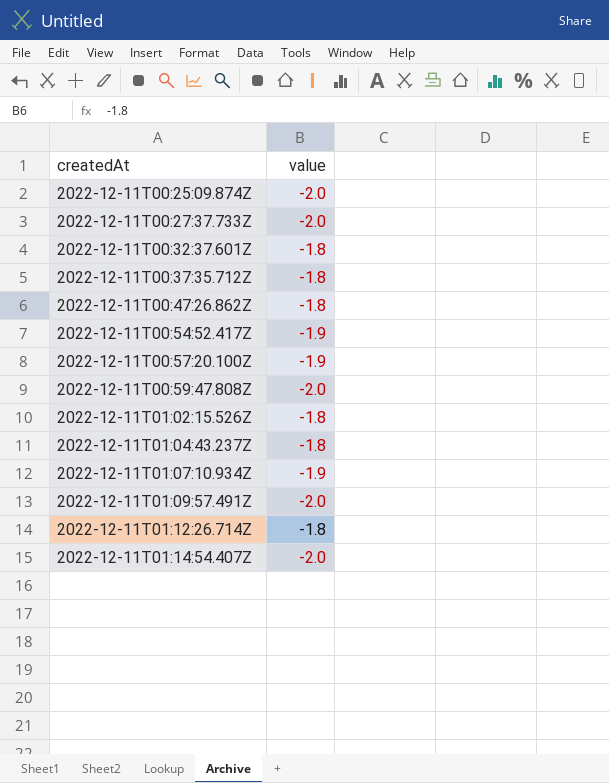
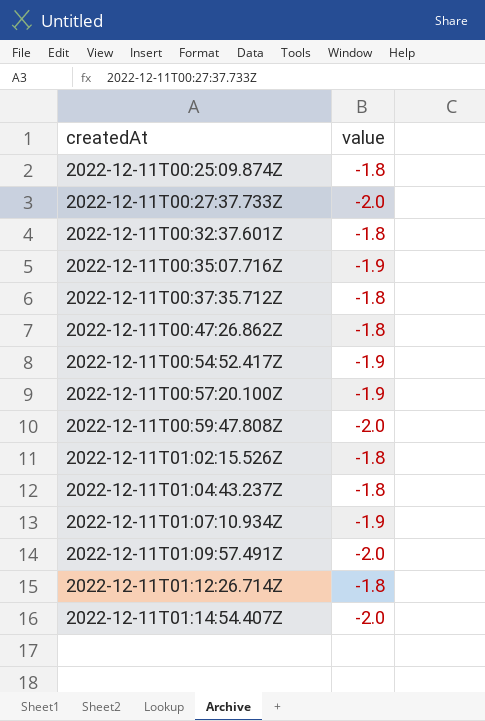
2022-12-11T00:25:09.874Z | value: -2.0 -> -1.8
row 2022-12-11T00:35:07.716Z: none -> -1.9

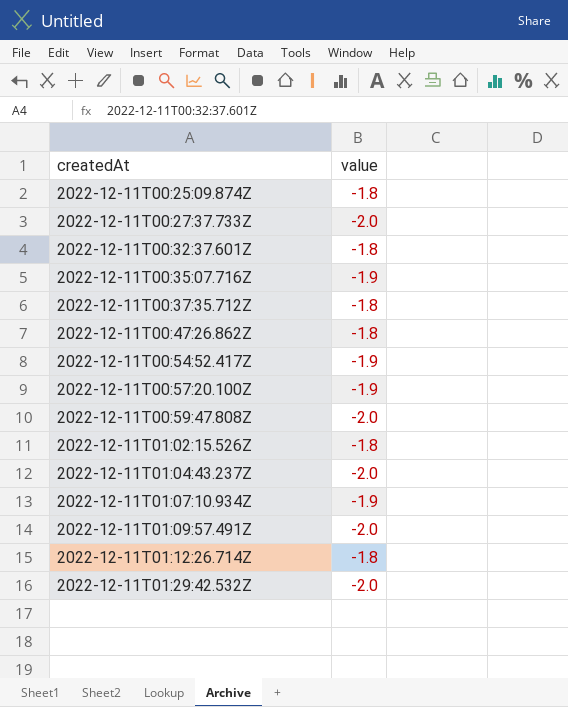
row 2022-12-11T01:14:54.407Z: -2.0 -> none
2022-12-11T01:04:43.237Z | value: -1.8 -> -2.0
row 2022-12-11T01:29:42.532Z: none -> -2.0

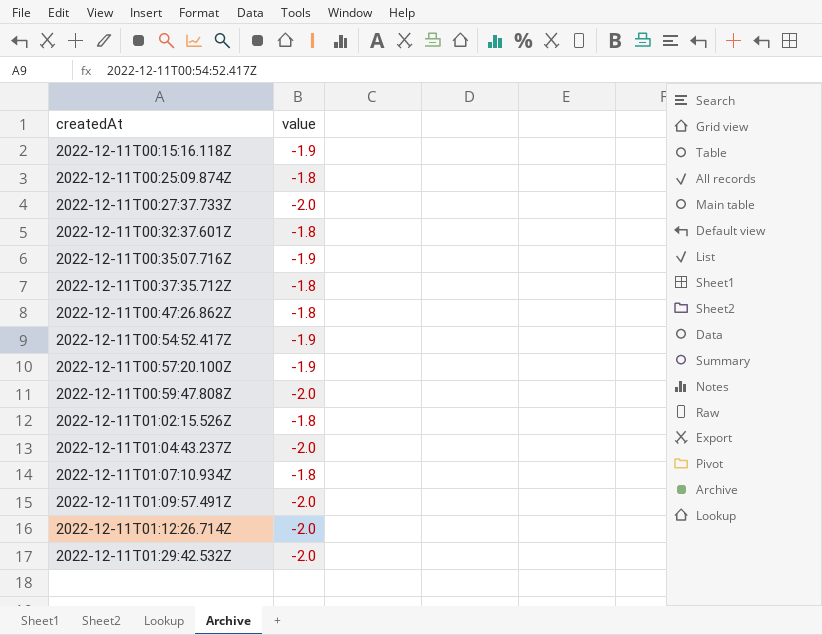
row 2022-12-11T00:15:16.118Z: none -> -1.9
2022-12-11T01:07:10.934Z | value: -1.9 -> -1.8
2022-12-11T01:12:26.714Z | value: -1.8 -> -2.0

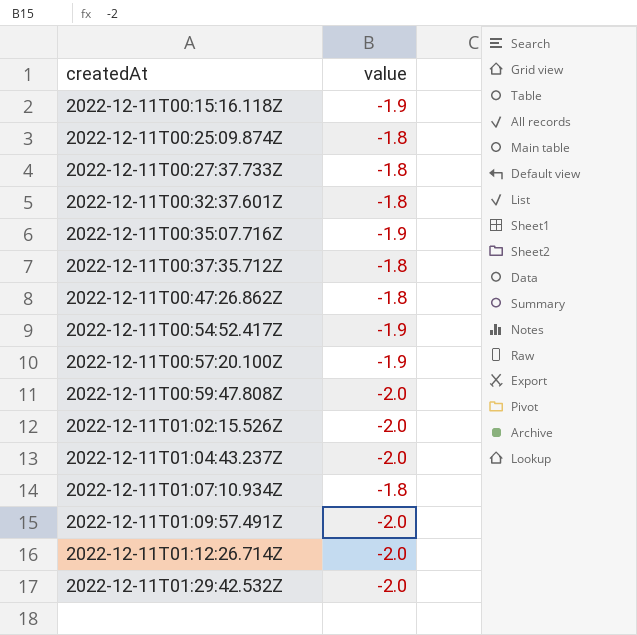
2022-12-11T00:27:37.733Z | value: -2.0 -> -1.8
2022-12-11T01:02:15.526Z | value: -1.8 -> -2.0

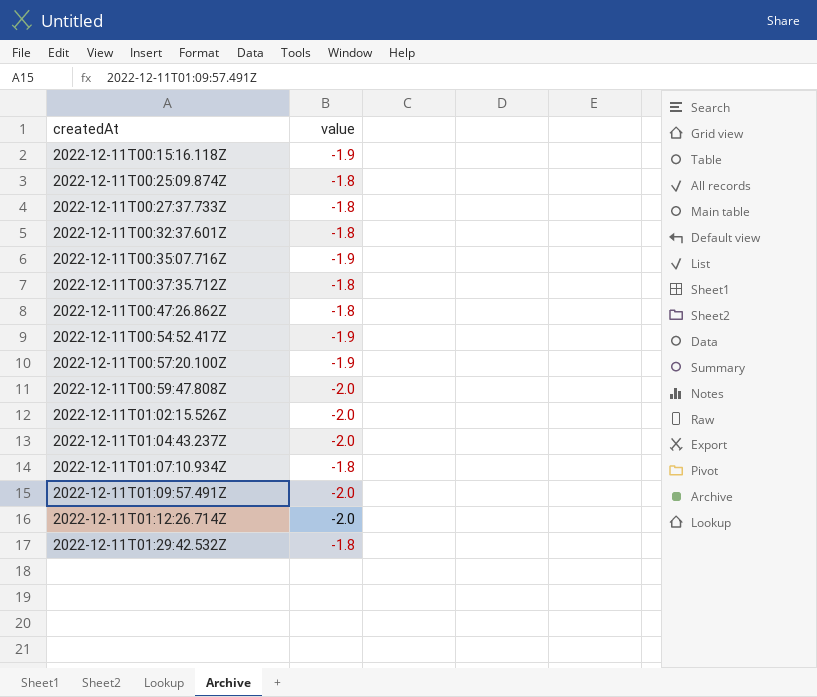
2022-12-11T01:29:42.532Z | value: -2.0 -> -1.8

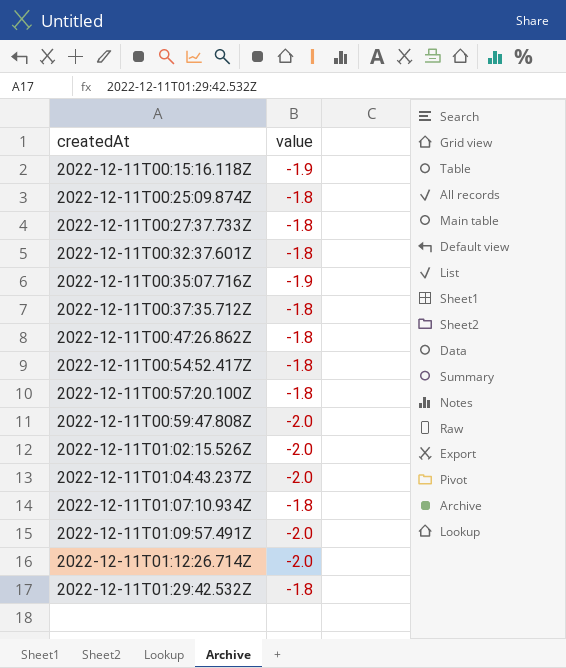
2022-12-11T00:54:52.417Z | value: -1.9 -> -1.8
2022-12-11T00:57:20.100Z | value: -1.9 -> -1.8

